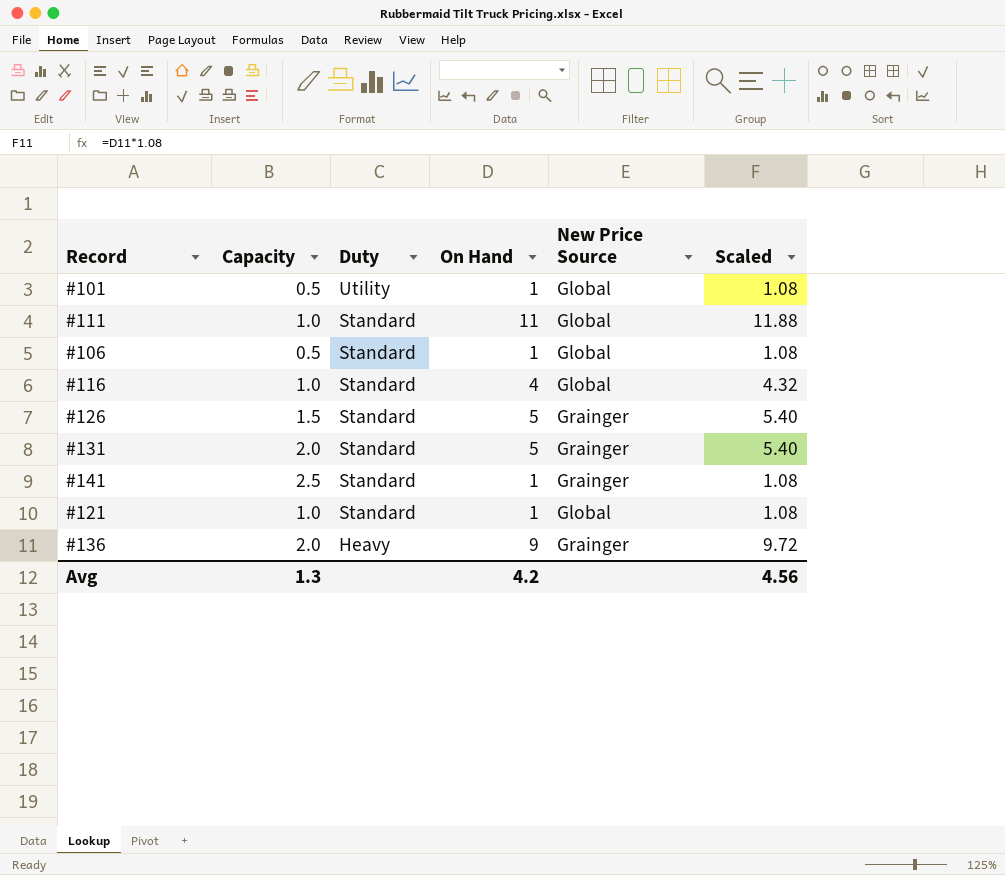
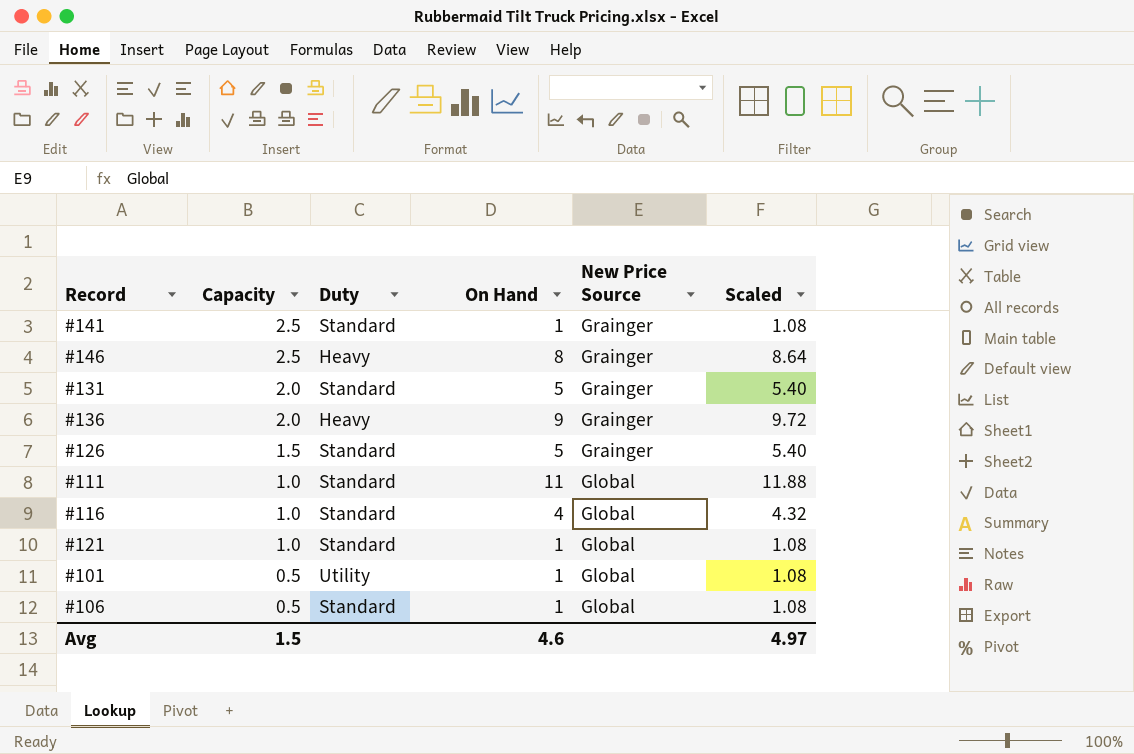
row order: Duty descending -> Capacity descending
row #146: none -> 2.5 | Heavy | 8 | Grainger | 8.64
Avg | Capacity: 1.3 -> 1.5
Avg | On Hand: 4.2 -> 4.6
Avg | Scaled: 4.56 -> 4.97

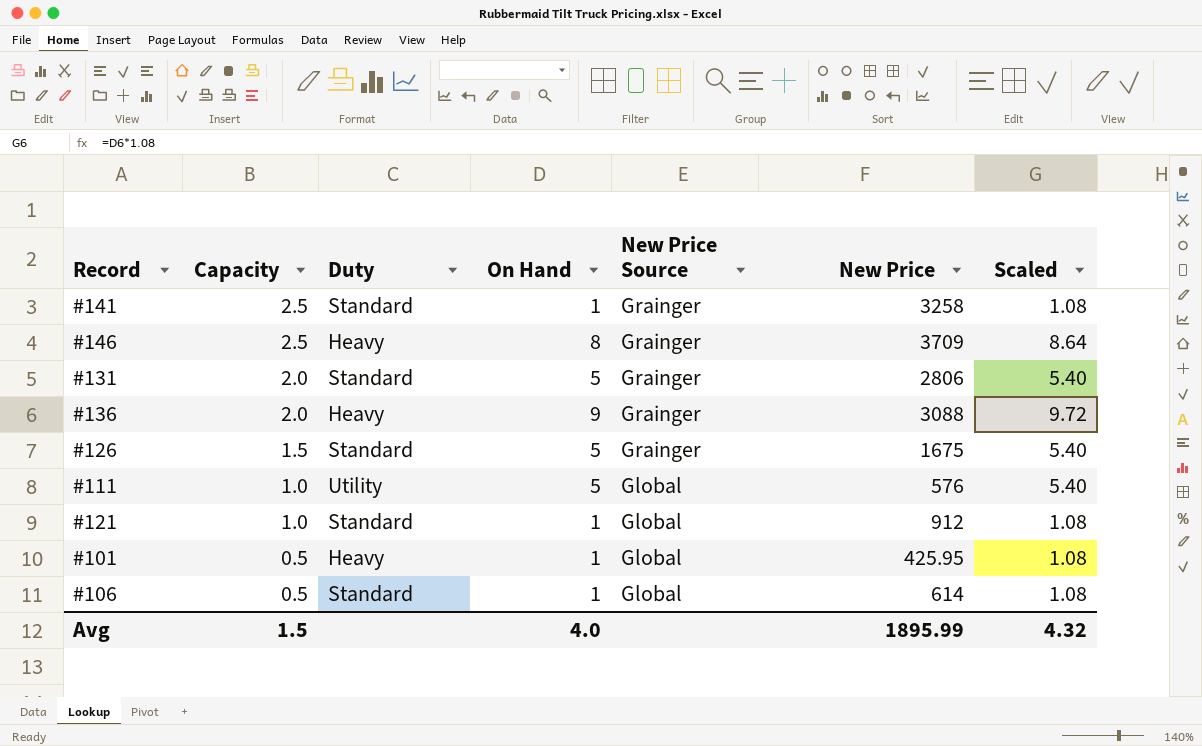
column New Price | position: none -> 6
row #116: 1.0 | Standard | 4 | Global | 4.32 -> none
#111 | Duty: Standard -> Utility
#111 | On Hand: 11 -> 5
#111 | Scaled: 11.88 -> 5.40
#101 | Duty: Utility -> Heavy
Avg | On Hand: 4.6 -> 4.0
Avg | Scaled: 4.97 -> 4.32

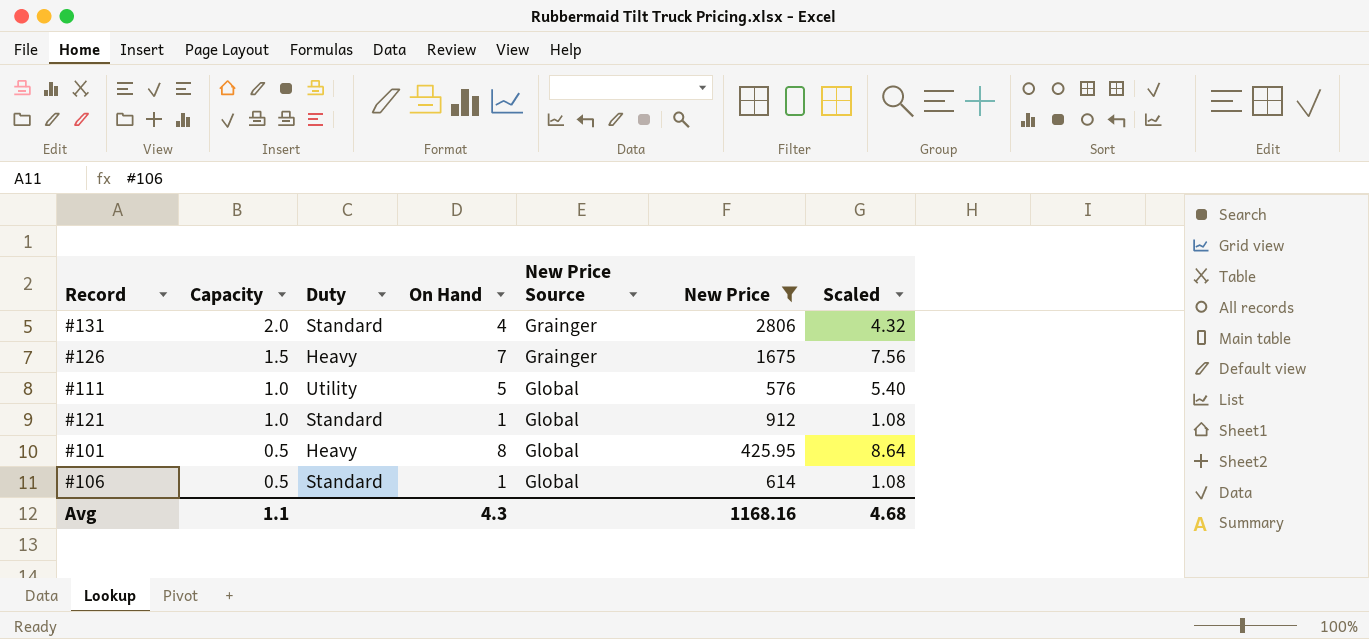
filter: none -> New Price <= 2806
#131 | On Hand: 5 -> 4
#131 | Scaled: 5.40 -> 4.32
#126 | Duty: Standard -> Heavy
#126 | On Hand: 5 -> 7
#126 | Scaled: 5.40 -> 7.56
#101 | On Hand: 1 -> 8
#101 | Scaled: 1.08 -> 8.64
Avg | Capacity: 1.5 -> 1.1
Avg | On Hand: 4.0 -> 4.3
Avg | New Price: 1895.99 -> 1168.16
Avg | Scaled: 4.32 -> 4.68

